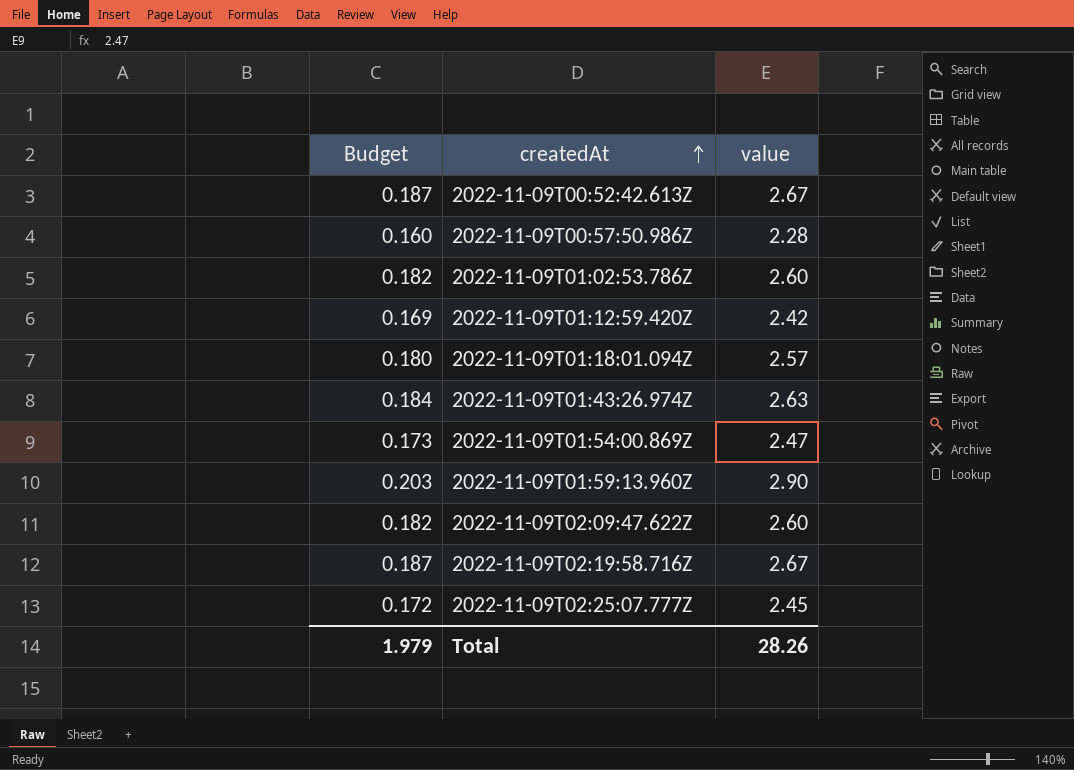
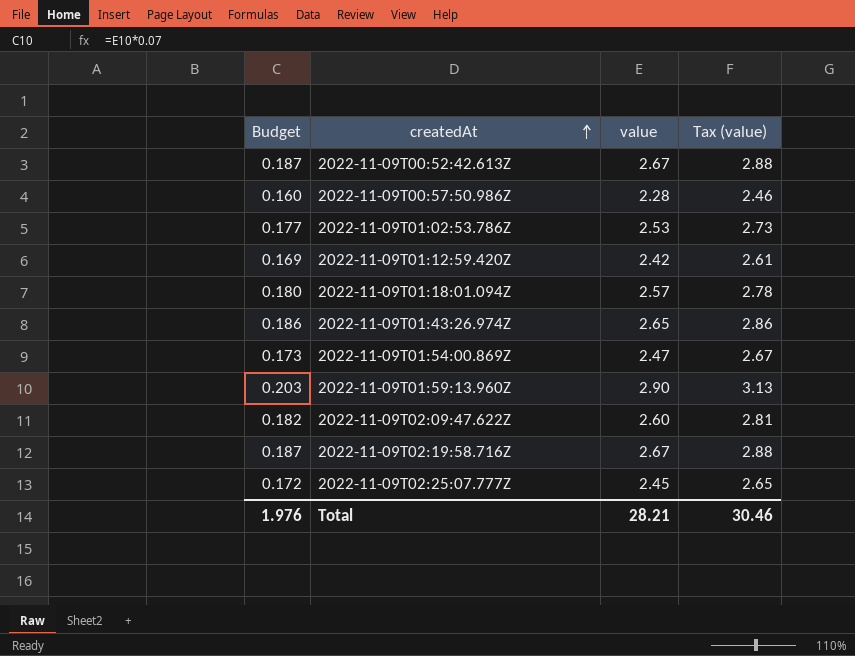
column Tax (value) | formula: none -> [value] * 1.08
2022-11-09T01:02:53.786Z | Budget: 0.182 -> 0.177
2022-11-09T01:02:53.786Z | value: 2.60 -> 2.53
2022-11-09T01:43:26.974Z | Budget: 0.184 -> 0.186
2022-11-09T01:43:26.974Z | value: 2.63 -> 2.65
Total | Budget: 1.979 -> 1.976
Total | value: 28.26 -> 28.21

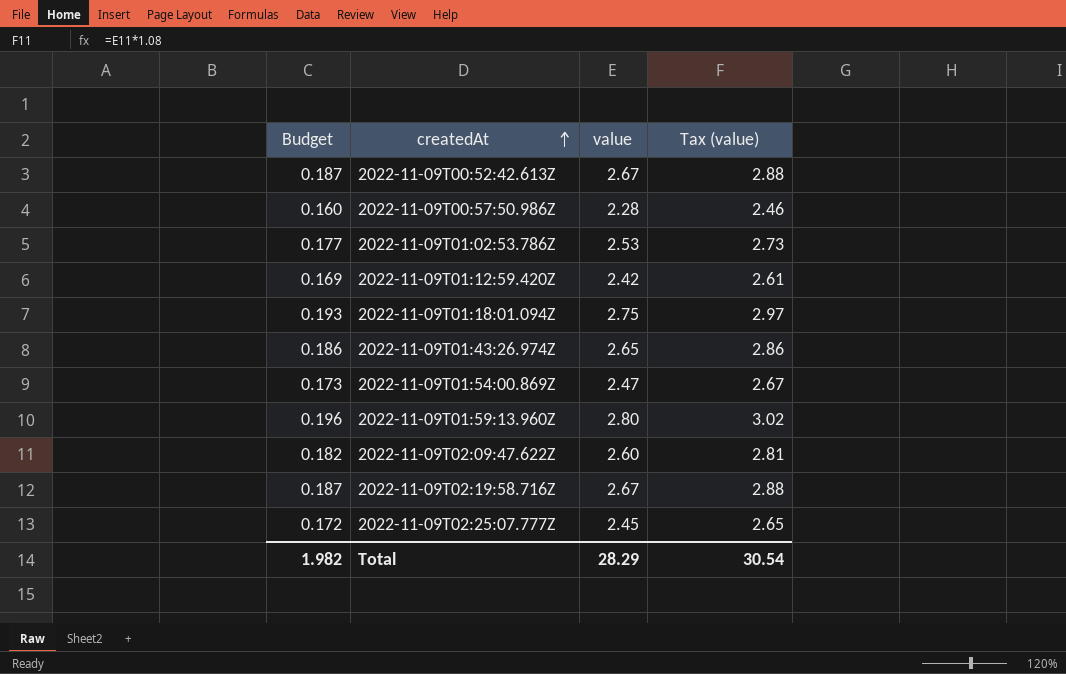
2022-11-09T01:18:01.094Z | Budget: 0.180 -> 0.193
2022-11-09T01:18:01.094Z | value: 2.57 -> 2.75
2022-11-09T01:18:01.094Z | Tax (value): 2.78 -> 2.97
2022-11-09T01:59:13.960Z | Budget: 0.203 -> 0.196
2022-11-09T01:59:13.960Z | value: 2.90 -> 2.80
2022-11-09T01:59:13.960Z | Tax (value): 3.13 -> 3.02
Total | Budget: 1.976 -> 1.982
Total | value: 28.21 -> 28.29
Total | Tax (value): 30.46 -> 30.54

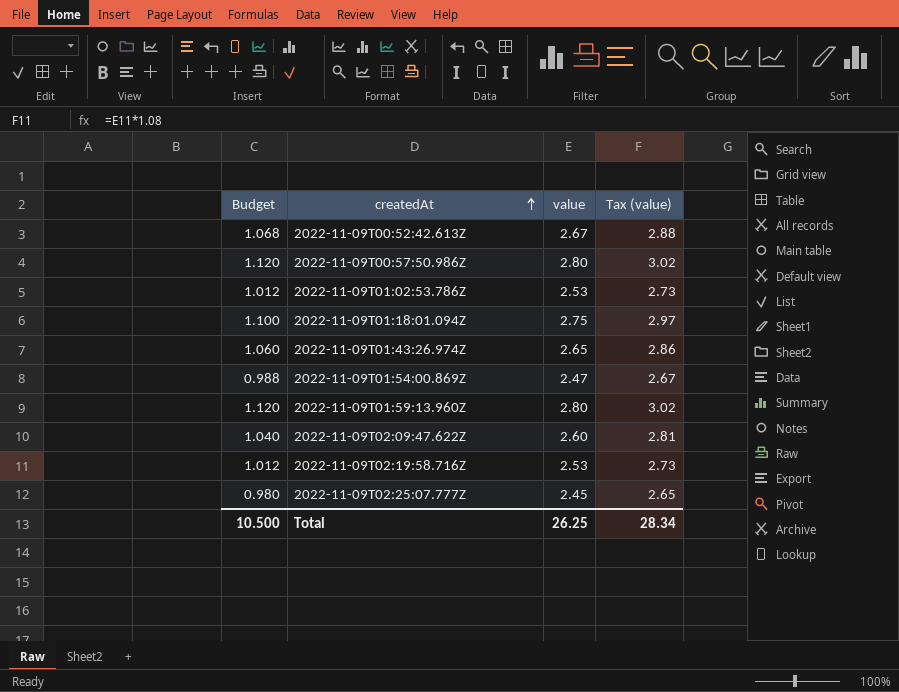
column Budget | formula: [value] * 0.07 -> [value] * 0.4
row 2022-11-09T01:12:59.420Z: 0.169 | 2.42 | 2.61 -> none
2022-11-09T00:57:50.986Z | value: 2.28 -> 2.80
2022-11-09T00:57:50.986Z | Tax (value): 2.46 -> 3.02
2022-11-09T02:19:58.716Z | value: 2.67 -> 2.53
2022-11-09T02:19:58.716Z | Tax (value): 2.88 -> 2.73
Total | Budget: 1.982 -> 10.500
Total | value: 28.29 -> 26.25
Total | Tax (value): 30.54 -> 28.34

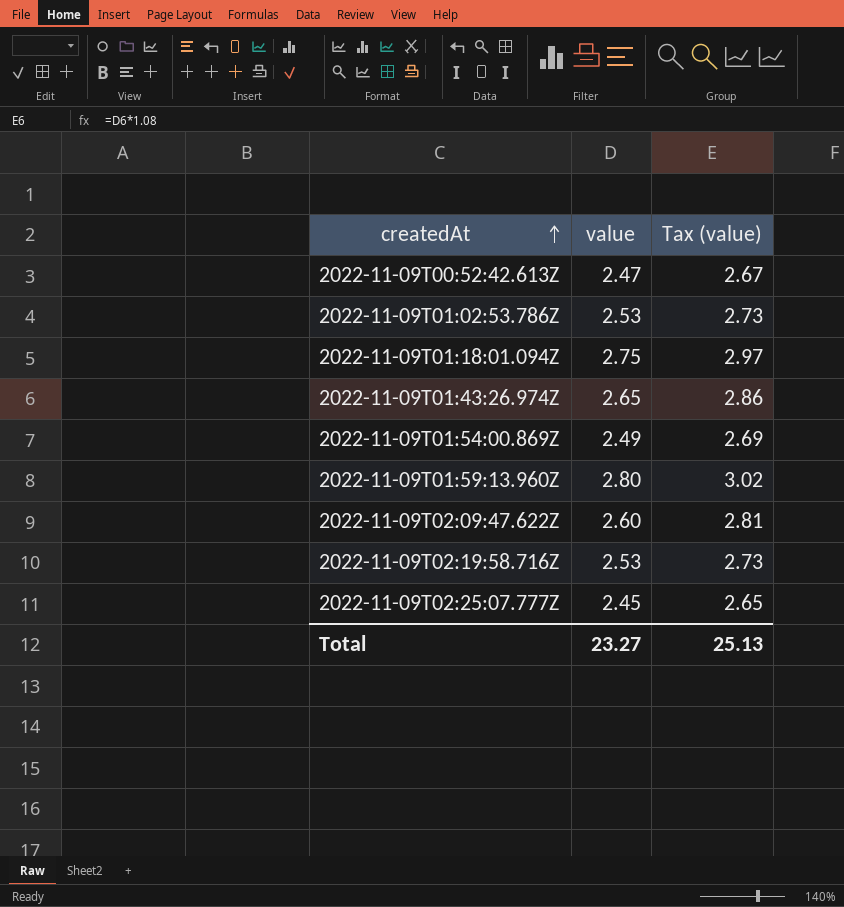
column Budget | formula: [value] * 0.4 -> none
row 2022-11-09T00:57:50.986Z: 1.120 | 2.80 | 3.02 -> none
2022-11-09T00:52:42.613Z | value: 2.67 -> 2.47
2022-11-09T00:52:42.613Z | Tax (value): 2.88 -> 2.67
2022-11-09T01:54:00.869Z | value: 2.47 -> 2.49
2022-11-09T01:54:00.869Z | Tax (value): 2.67 -> 2.69
Total | value: 26.25 -> 23.27
Total | Tax (value): 28.34 -> 25.13

